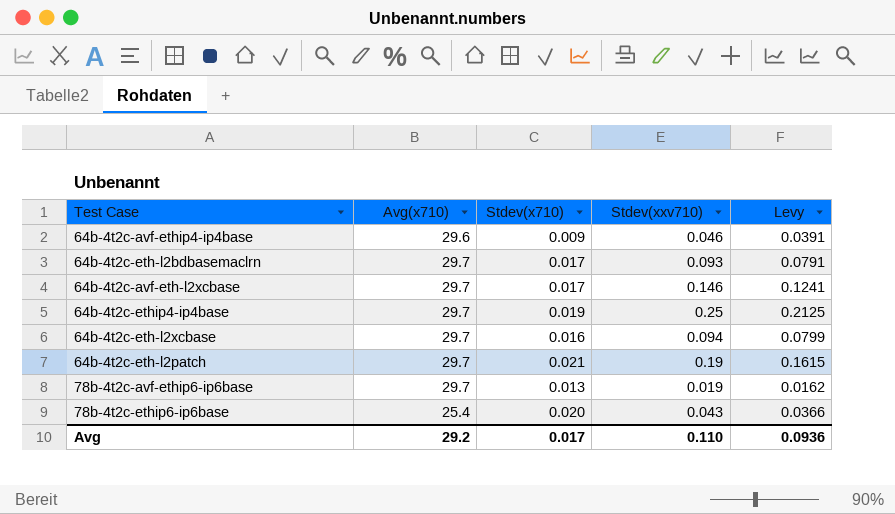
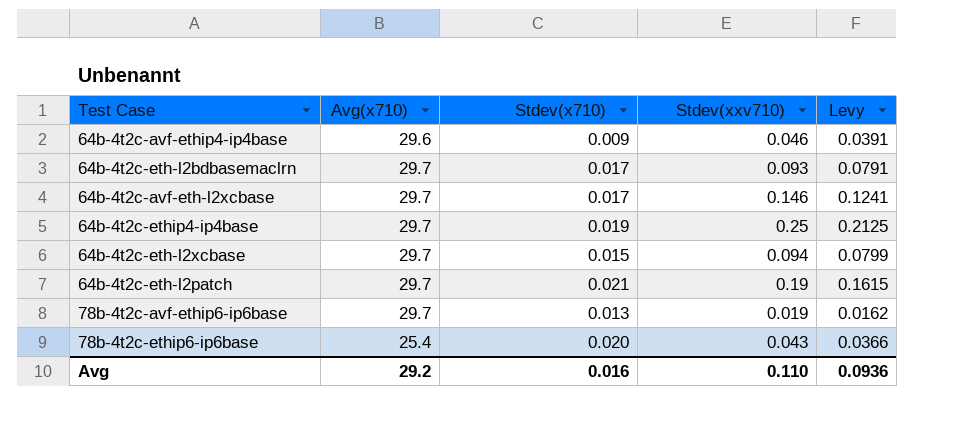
64b-4t2c-eth-l2xcbase | Stdev(x710): 0.016 -> 0.015
Avg | Stdev(x710): 0.017 -> 0.016

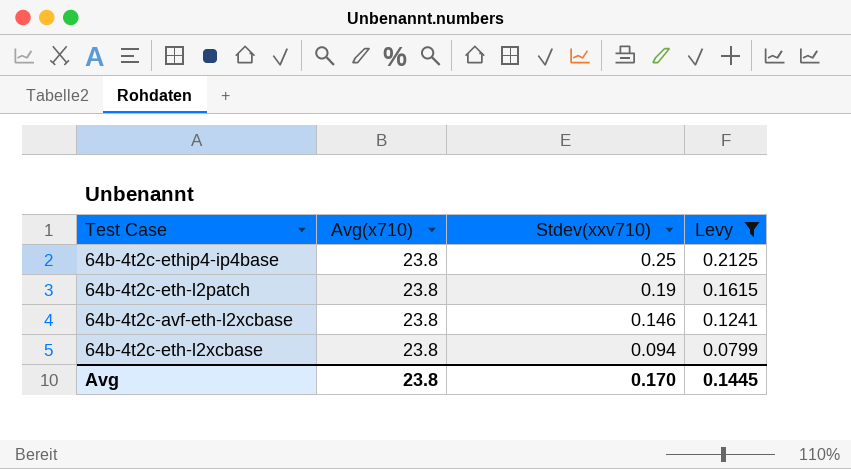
filter: none -> Levy >= 0.0799
row order: none -> Stdev(xxv710) descending
column Stdev(x710) | position: 3 -> none
64b-4t2c-ethip4-ip4base | Avg(x710): 29.7 -> 23.8
64b-4t2c-eth-l2patch | Avg(x710): 29.7 -> 23.8
64b-4t2c-avf-eth-l2xcbase | Avg(x710): 29.7 -> 23.8
64b-4t2c-eth-l2xcbase | Avg(x710): 29.7 -> 23.8
Avg | Avg(x710): 29.2 -> 23.8
Avg | Stdev(xxv710): 0.110 -> 0.170
Avg | Levy: 0.0936 -> 0.1445

